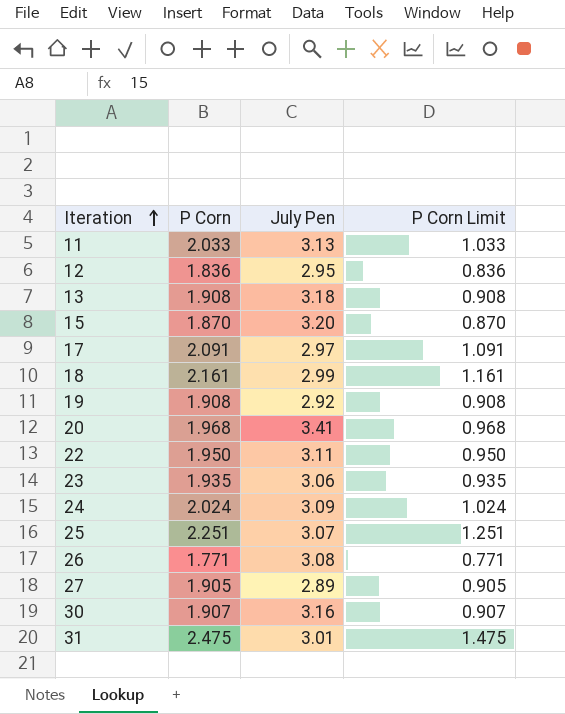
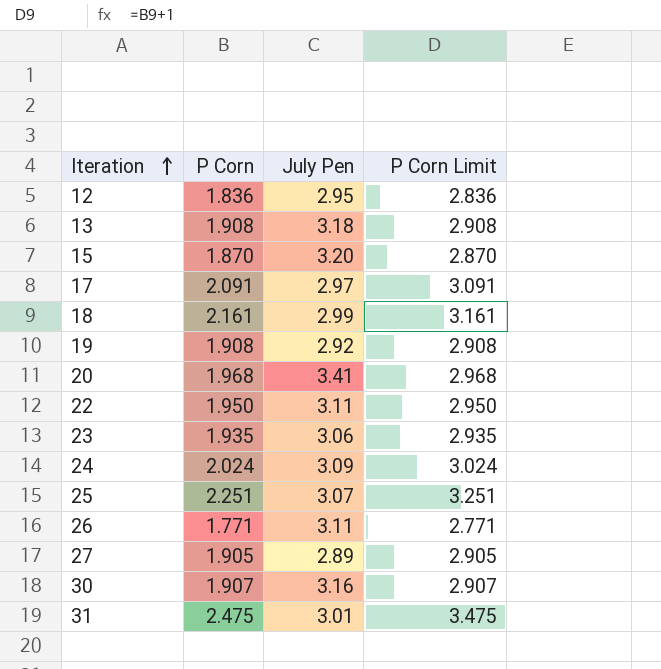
column P Corn Limit | formula: [P Corn] - 1 -> [P Corn] + 1
row 11: 2.033 | 3.13 | 1.033 -> none
26 | July Pen: 3.08 -> 3.11

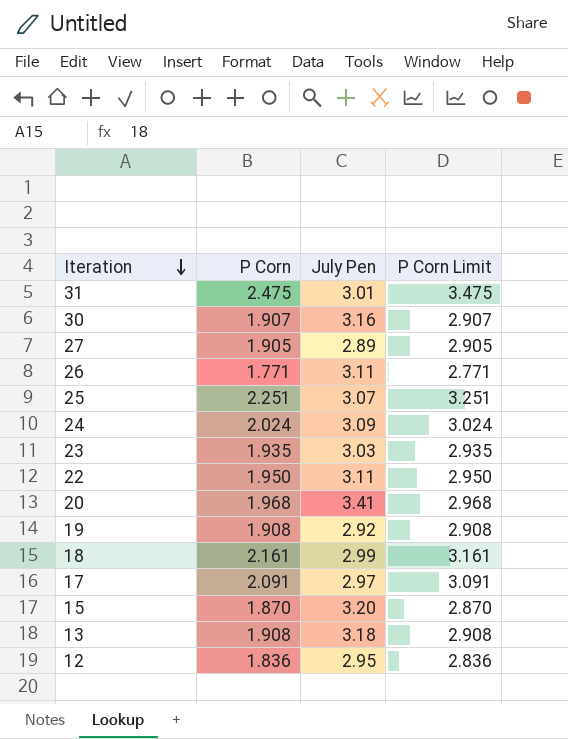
row order: Iteration ascending -> Iteration descending
23 | July Pen: 3.06 -> 3.03

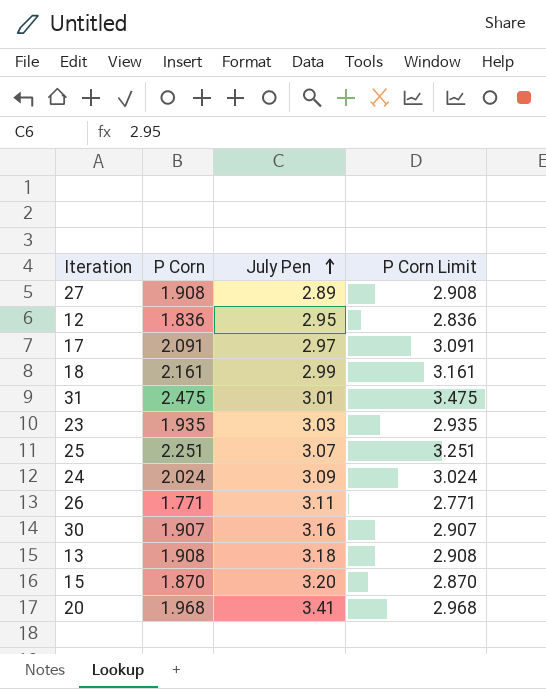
row order: Iteration descending -> July Pen ascending
row 22: 1.950 | 3.11 | 2.950 -> none
row 19: 1.908 | 2.92 | 2.908 -> none
27 | P Corn: 1.905 -> 1.908
27 | P Corn Limit: 2.905 -> 2.908

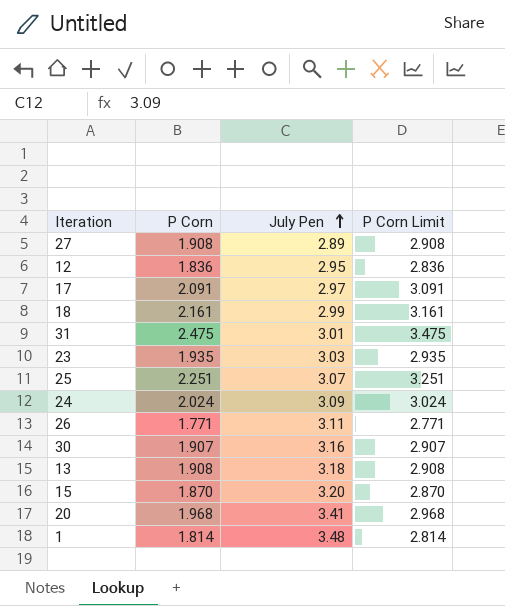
row 1: none -> 1.814 | 3.48 | 2.814

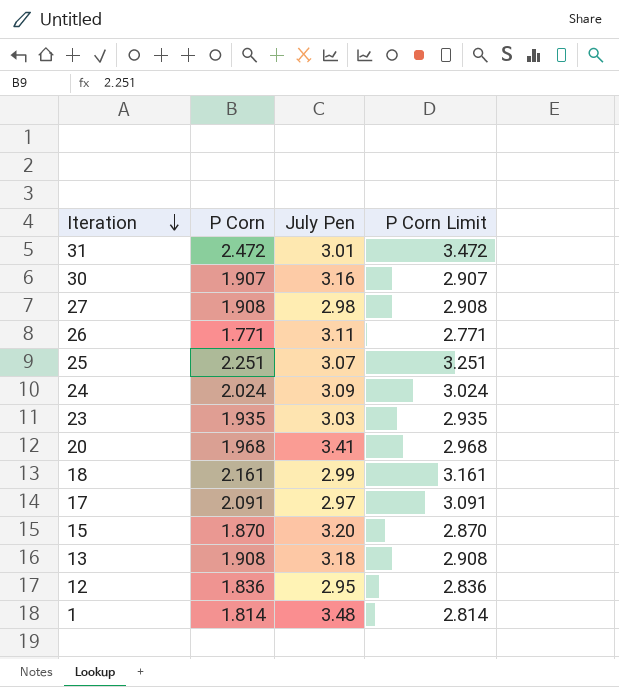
row order: July Pen ascending -> Iteration descending
31 | P Corn: 2.475 -> 2.472
31 | P Corn Limit: 3.475 -> 3.472
27 | July Pen: 2.89 -> 2.98

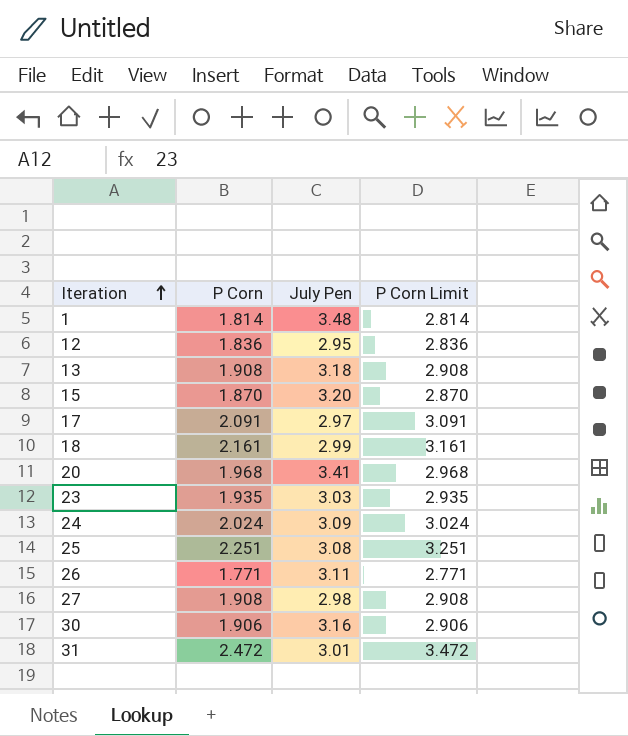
row order: Iteration descending -> Iteration ascending
25 | July Pen: 3.07 -> 3.08
30 | P Corn: 1.907 -> 1.906
30 | P Corn Limit: 2.907 -> 2.906

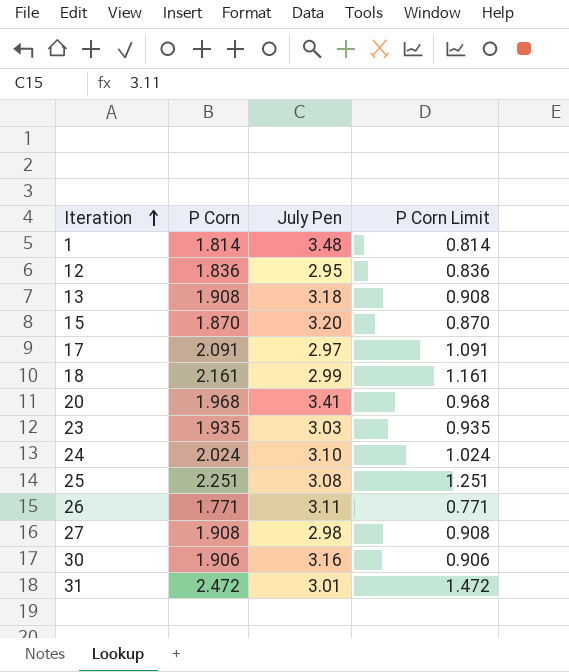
column P Corn Limit | formula: [P Corn] + 1 -> [P Corn] - 1
24 | July Pen: 3.09 -> 3.10

